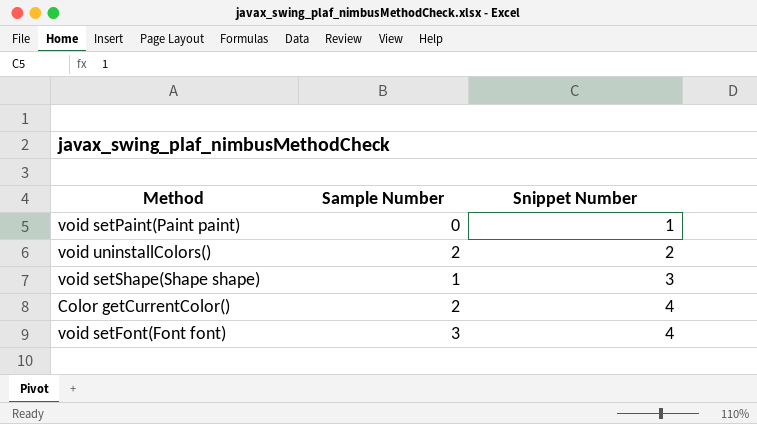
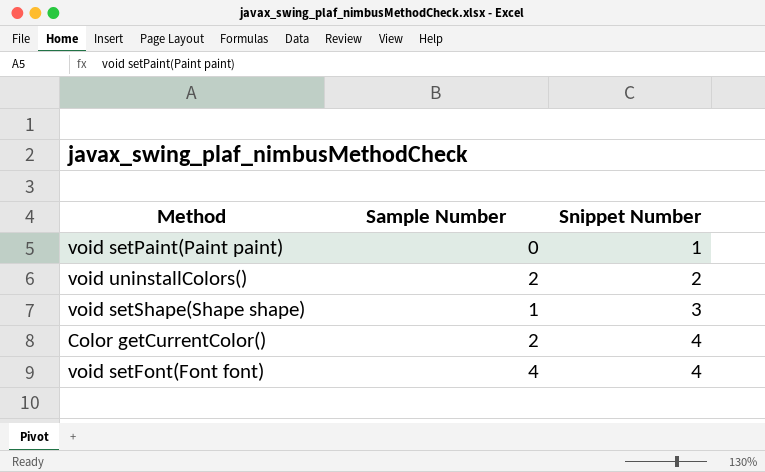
void setFont(Font font) | Sample Number: 3 -> 4

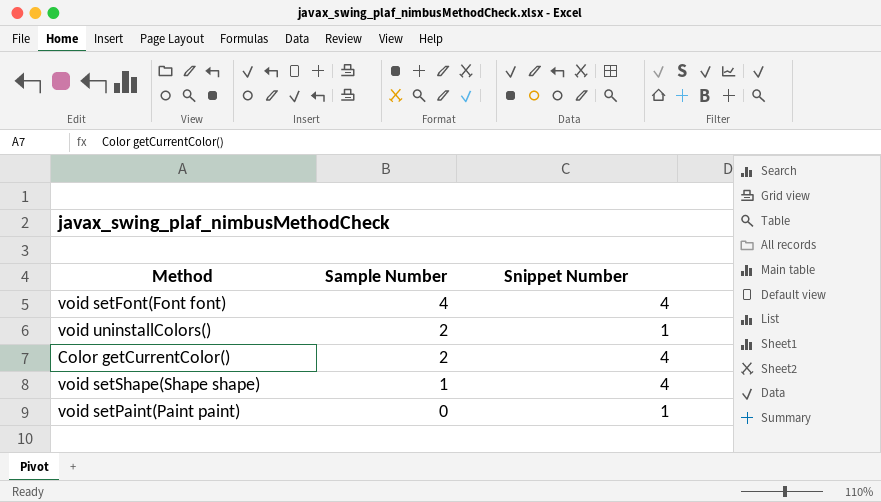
row order: Snippet Number ascending -> Sample Number descending
void uninstallColors() | Snippet Number: 2 -> 1
void setShape(Shape shape) | Snippet Number: 3 -> 4

